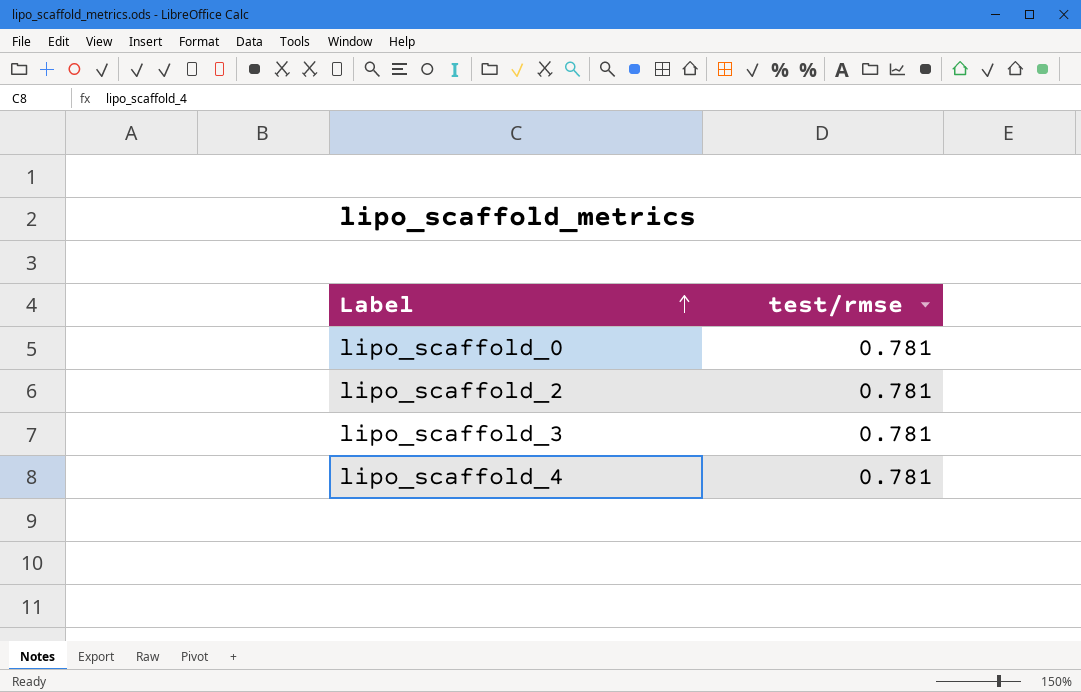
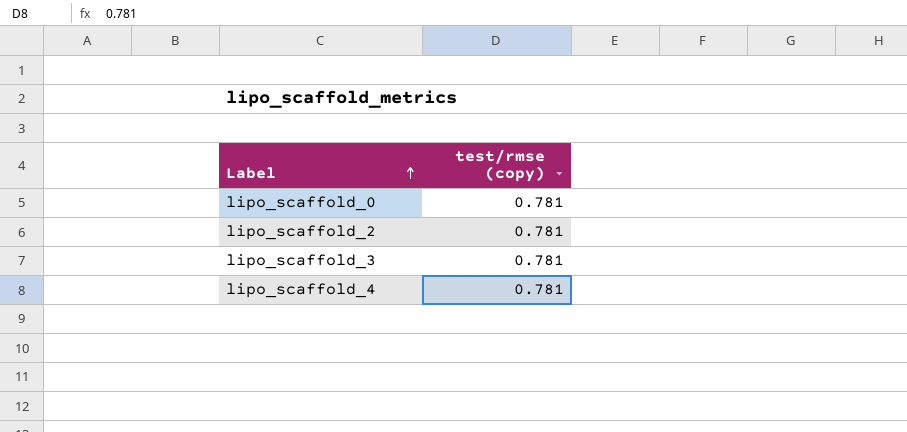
column name: test/rmse -> test/rmse (copy)

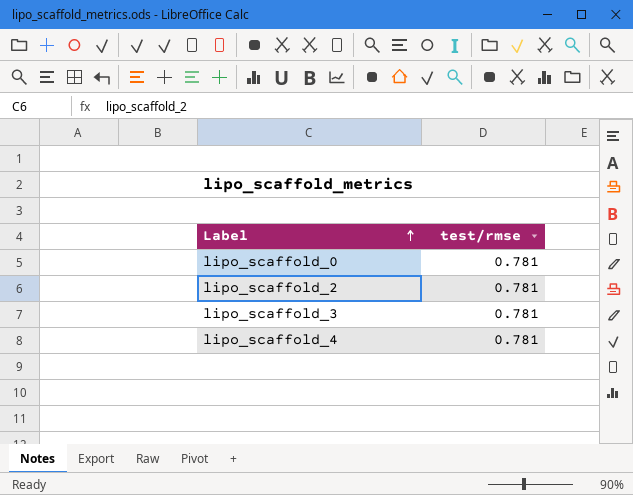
column name: test/rmse (copy) -> test/rmse

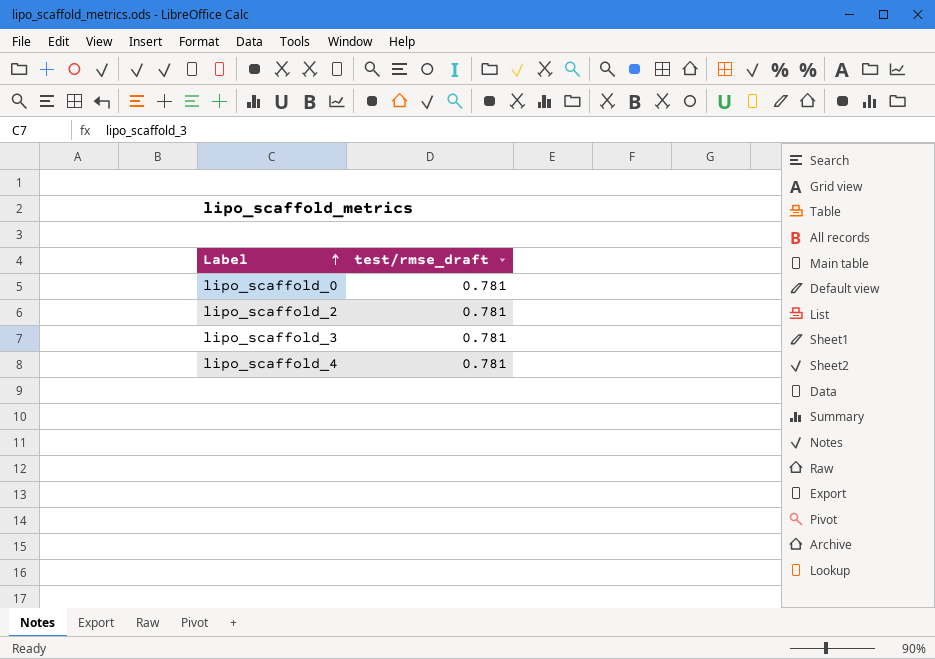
column name: test/rmse -> test/rmse_draft

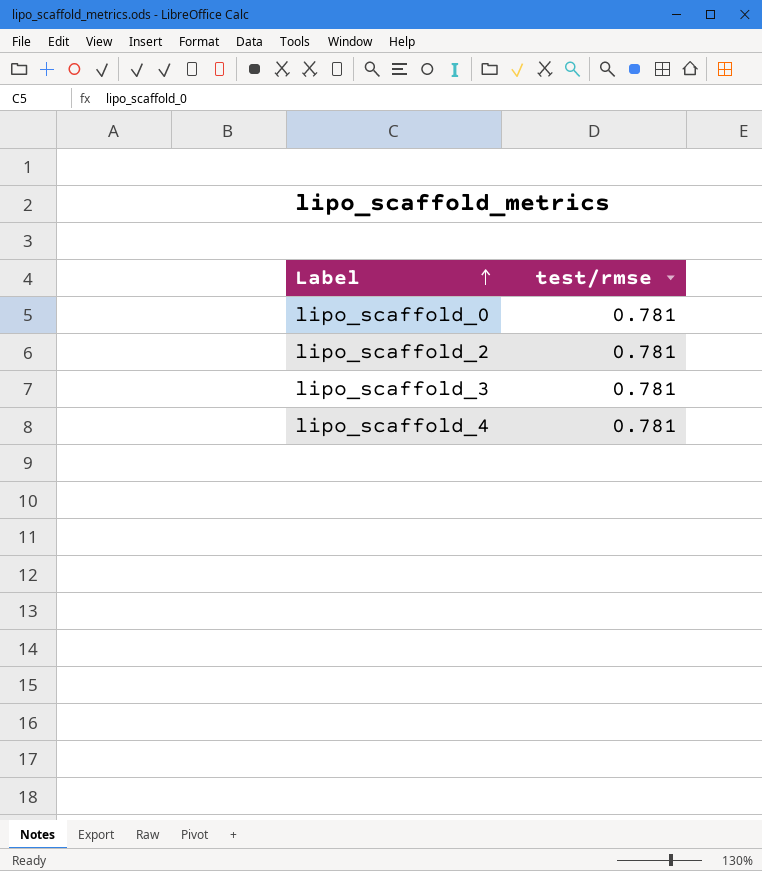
column name: test/rmse_draft -> test/rmse

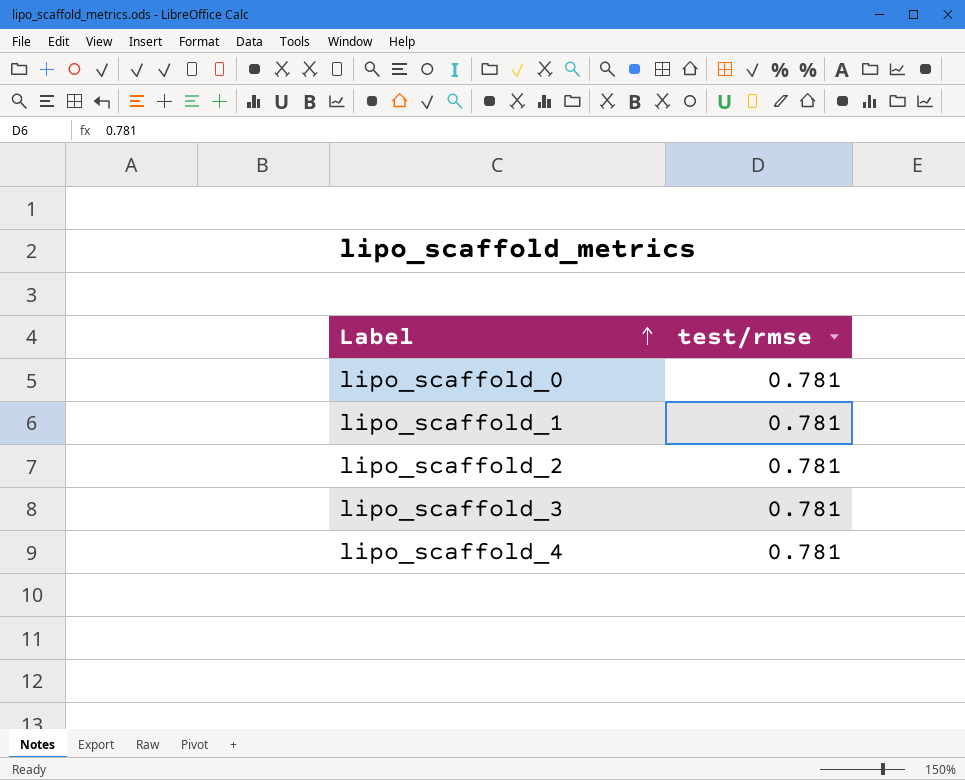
row lipo_scaffold_1: none -> 0.781

